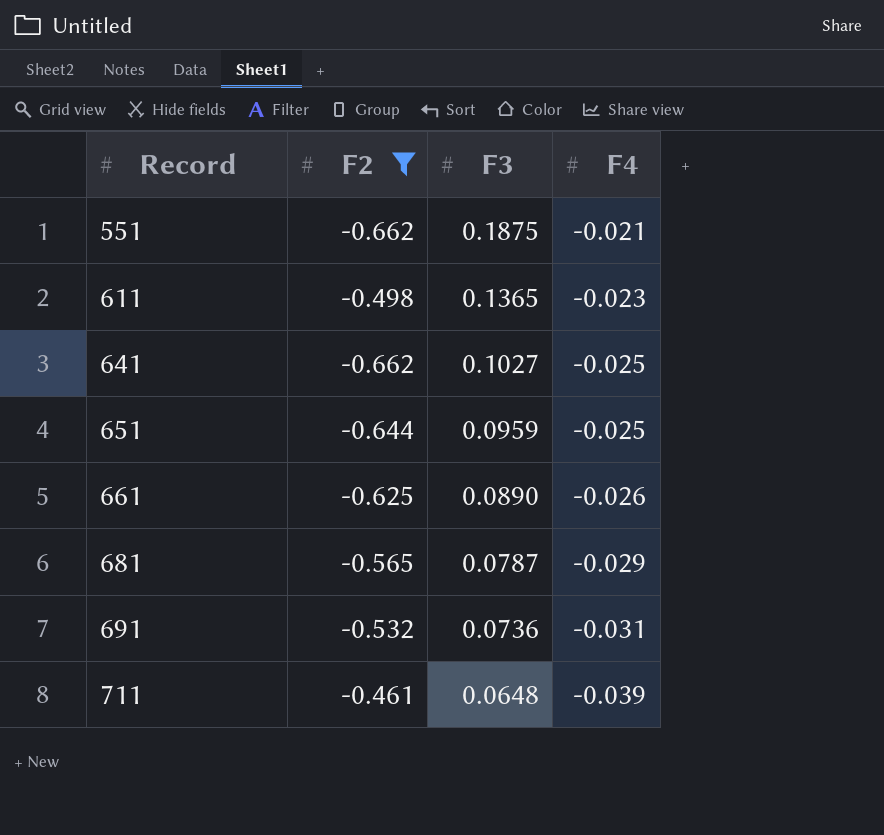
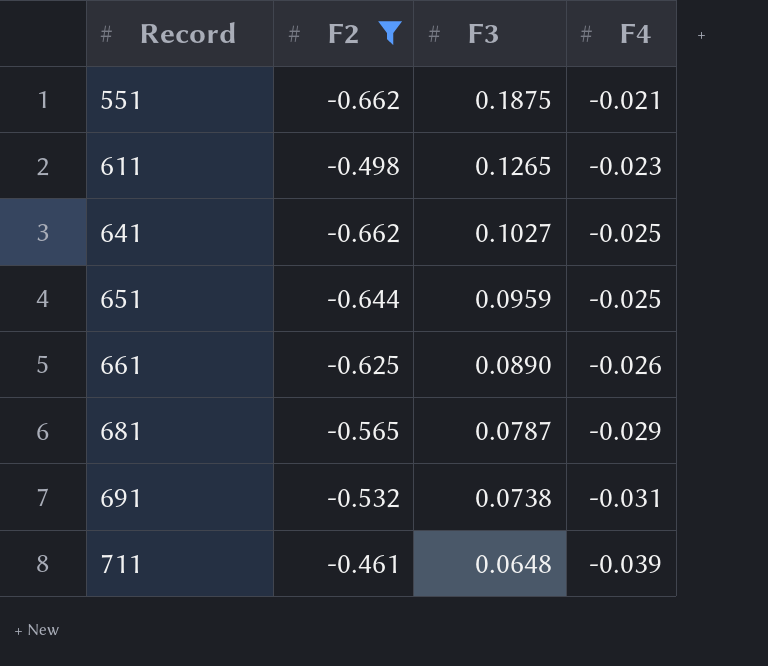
611 | F3: 0.1365 -> 0.1265
691 | F3: 0.0736 -> 0.0738

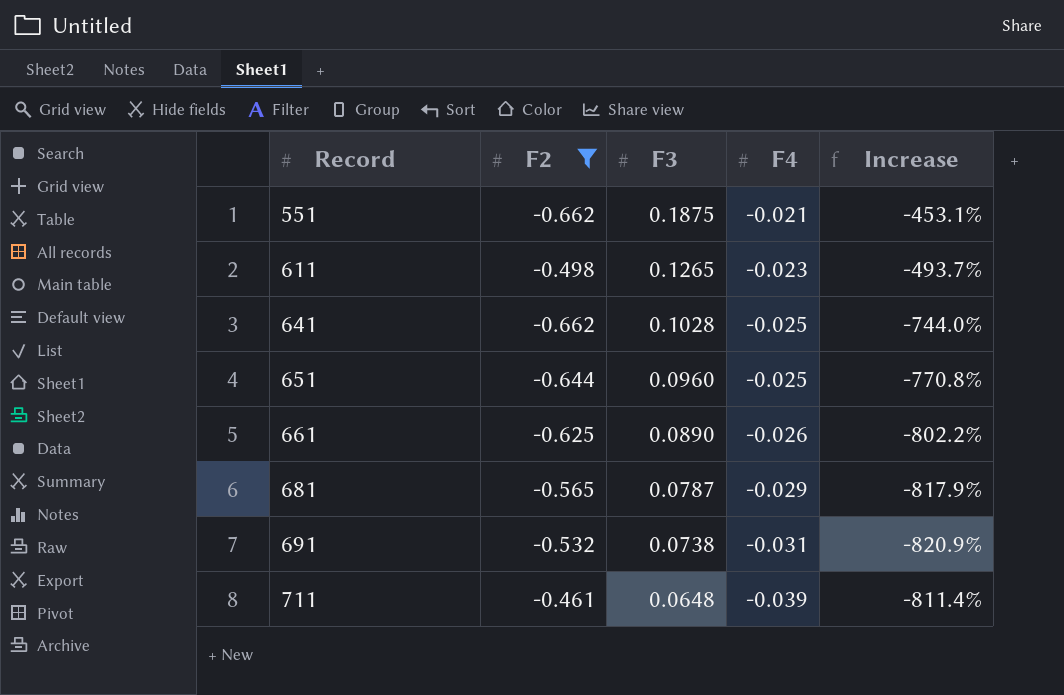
column Increase | formula: none -> ([F2] - [F3]) / [F3]
641 | F3: 0.1027 -> 0.1028
651 | F3: 0.0959 -> 0.0960

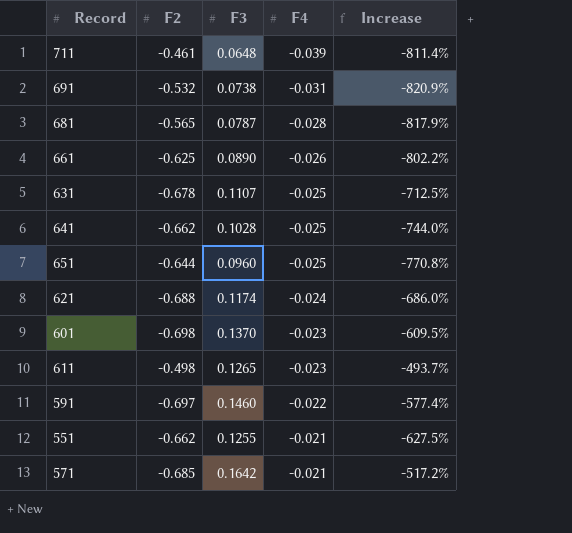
filter: F2 >= -0.662 -> none
row order: Record ascending -> F4 ascending
681 | F4: -0.029 -> -0.028
551 | F3: 0.1875 -> 0.1255
551 | Increase: -453.1% -> -627.5%

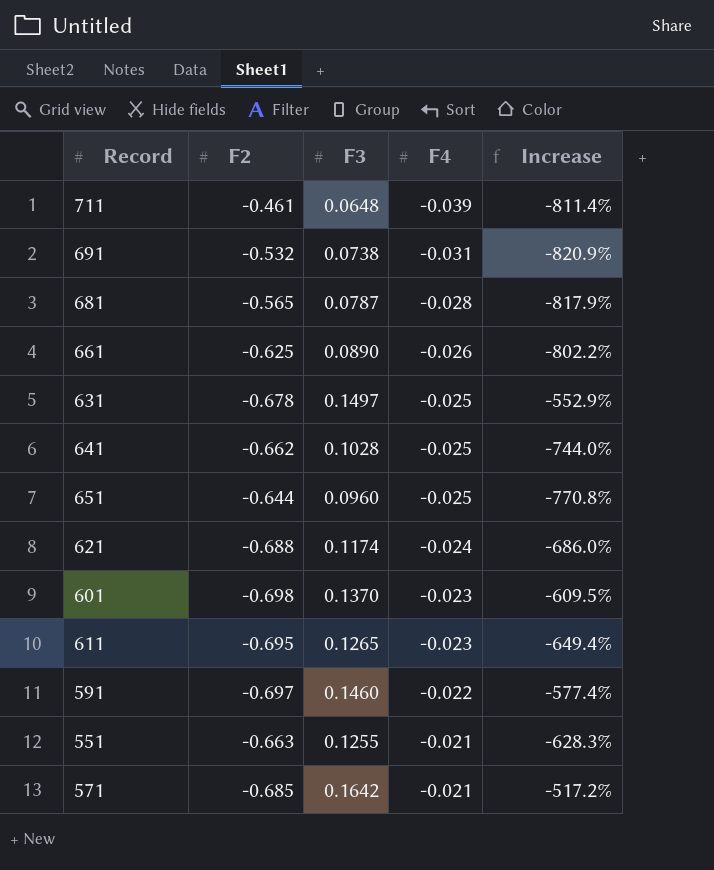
631 | F3: 0.1107 -> 0.1497
631 | Increase: -712.5% -> -552.9%
611 | F2: -0.498 -> -0.695
611 | Increase: -493.7% -> -649.4%
551 | F2: -0.662 -> -0.663
551 | Increase: -627.5% -> -628.3%

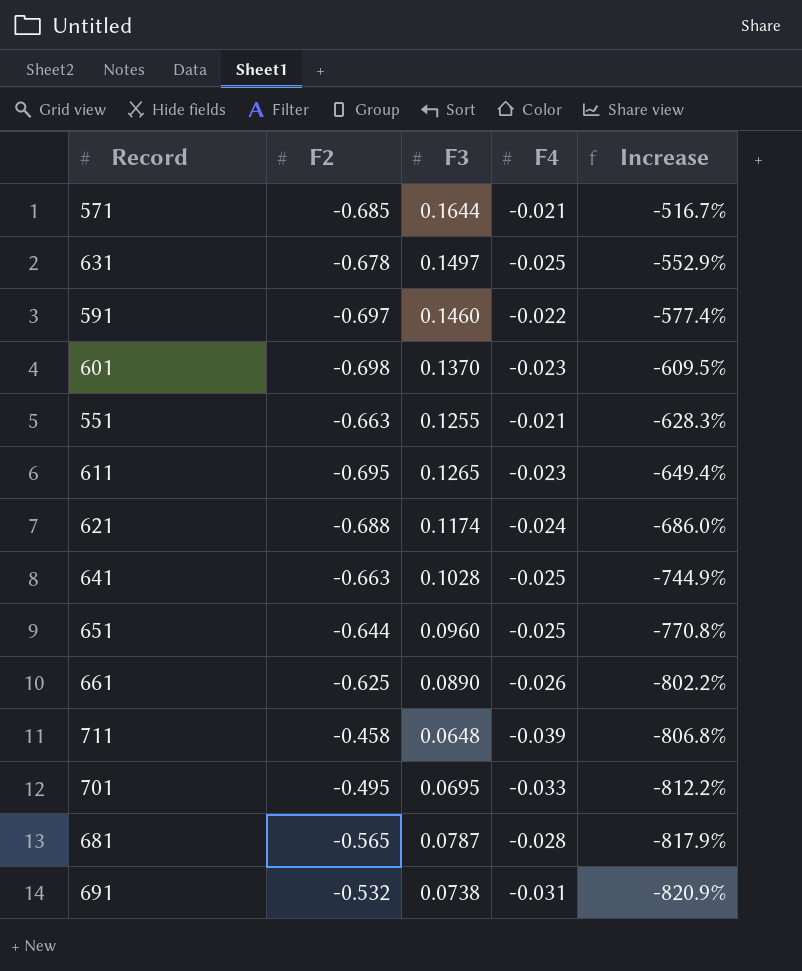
row order: F4 ascending -> Increase descending
571 | F3: 0.1642 -> 0.1644
571 | Increase: -517.2% -> -516.7%
641 | F2: -0.662 -> -0.663
641 | Increase: -744.0% -> -744.9%
711 | F2: -0.461 -> -0.458
711 | Increase: -811.4% -> -806.8%
row 701: none -> -0.495 | 0.0695 | -0.033 | -812.2%

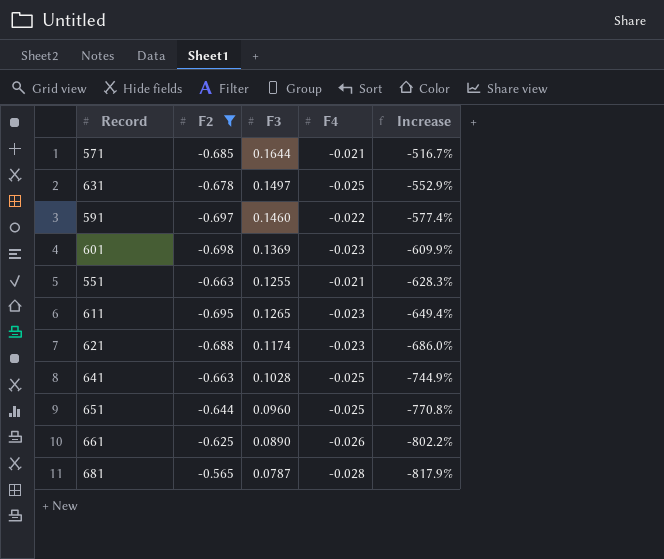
filter: none -> F2 <= -0.565
601 | F3: 0.1370 -> 0.1369
601 | Increase: -609.5% -> -609.9%
621 | F4: -0.024 -> -0.023

